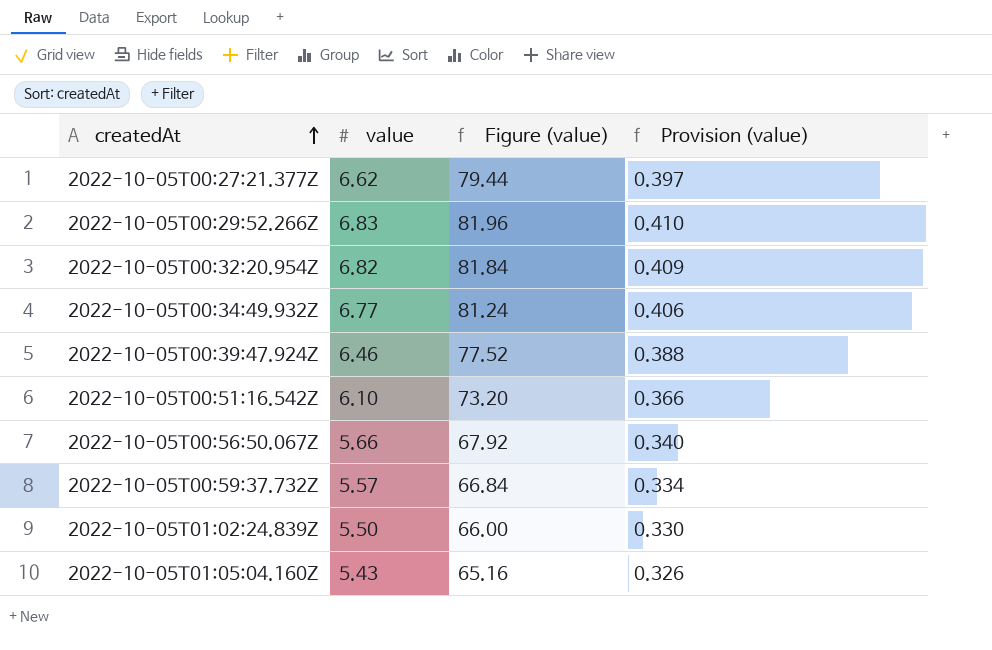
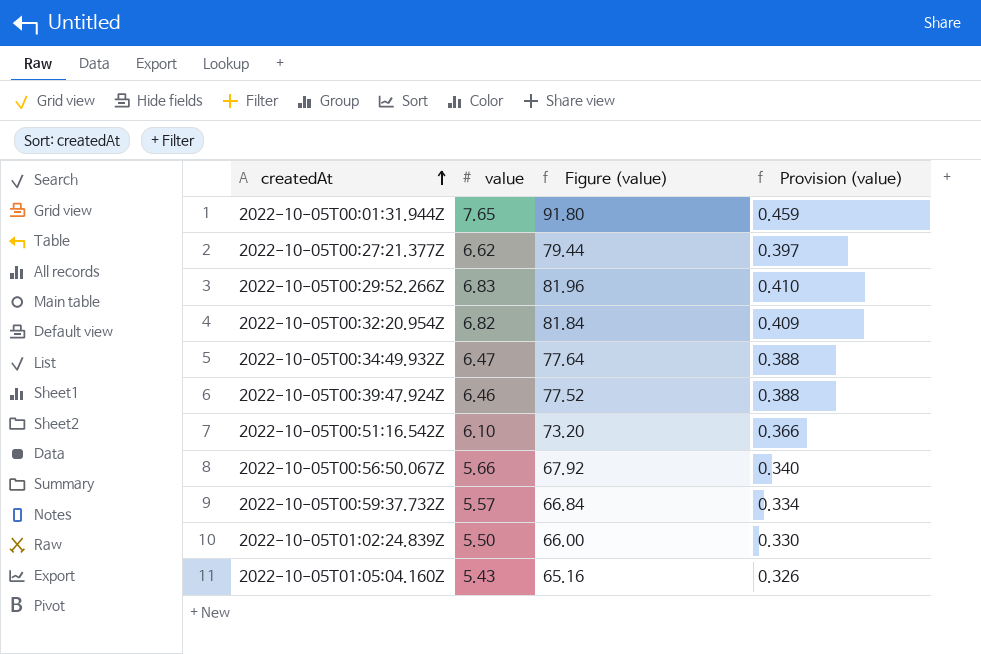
row 2022-10-05T00:01:31.944Z: none -> 7.65 | 91.80 | 0.459
2022-10-05T00:34:49.932Z | value: 6.77 -> 6.47
2022-10-05T00:34:49.932Z | Figure (value): 81.24 -> 77.64
2022-10-05T00:34:49.932Z | Provision (value): 0.406 -> 0.388

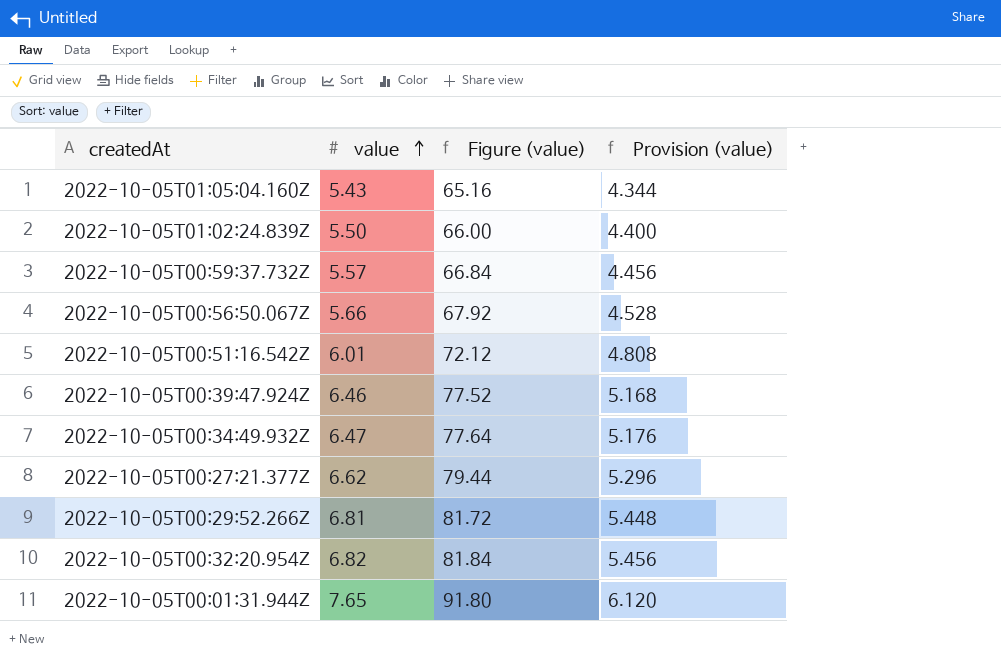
row order: createdAt ascending -> value ascending
column Provision (value) | formula: [value] * 0.06 -> [value] * 0.8
2022-10-05T00:51:16.542Z | value: 6.10 -> 6.01
2022-10-05T00:51:16.542Z | Figure (value): 73.20 -> 72.12
2022-10-05T00:29:52.266Z | value: 6.83 -> 6.81
2022-10-05T00:29:52.266Z | Figure (value): 81.96 -> 81.72

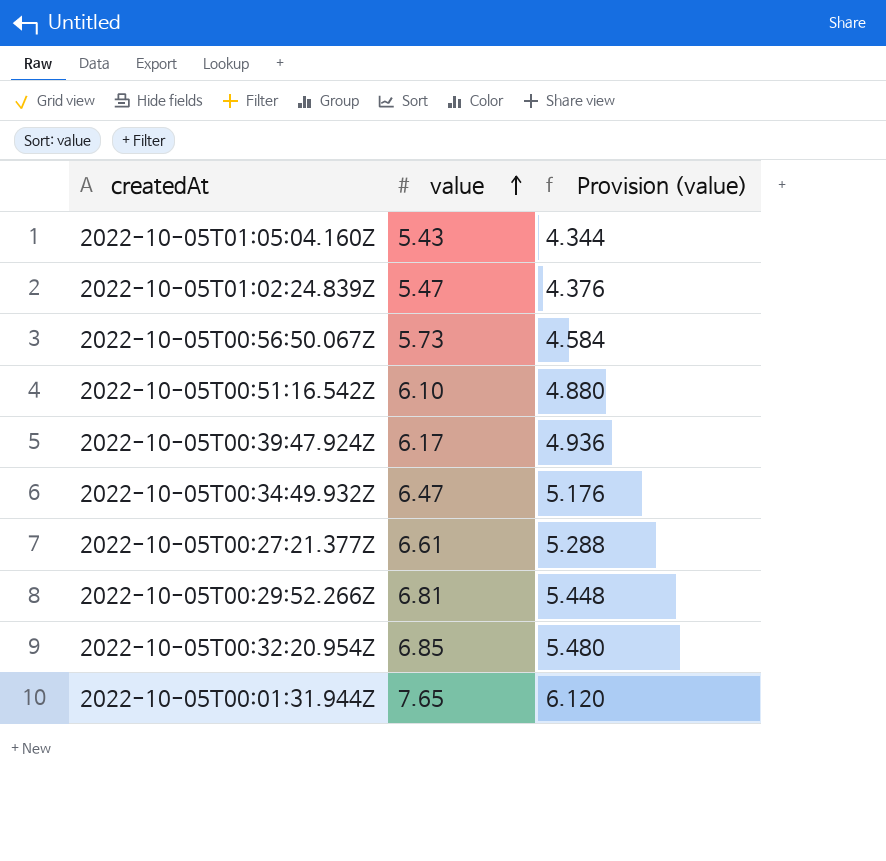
column Figure (value) | formula: [value] * 12 -> none
row 2022-10-05T00:59:37.732Z: 5.57 | 66.84 | 4.456 -> none
2022-10-05T01:02:24.839Z | value: 5.50 -> 5.47
2022-10-05T01:02:24.839Z | Provision (value): 4.400 -> 4.376
2022-10-05T00:56:50.067Z | value: 5.66 -> 5.73
2022-10-05T00:56:50.067Z | Provision (value): 4.528 -> 4.584
2022-10-05T00:51:16.542Z | value: 6.01 -> 6.10
2022-10-05T00:51:16.542Z | Provision (value): 4.808 -> 4.880
2022-10-05T00:39:47.924Z | value: 6.46 -> 6.17
2022-10-05T00:39:47.924Z | Provision (value): 5.168 -> 4.936
2022-10-05T00:27:21.377Z | value: 6.62 -> 6.61
2022-10-05T00:27:21.377Z | Provision (value): 5.296 -> 5.288
2022-10-05T00:32:20.954Z | value: 6.82 -> 6.85
2022-10-05T00:32:20.954Z | Provision (value): 5.456 -> 5.480

